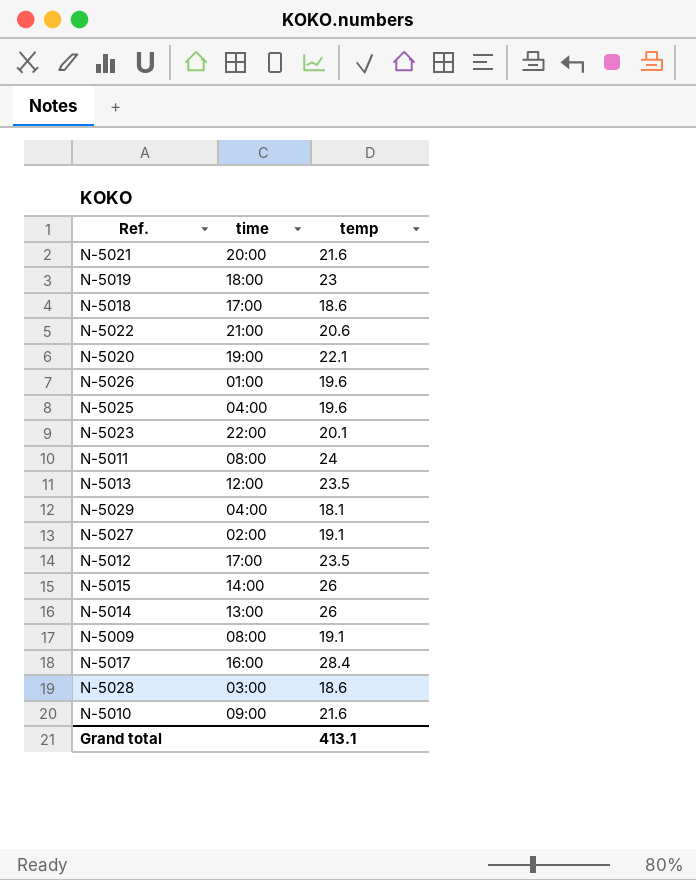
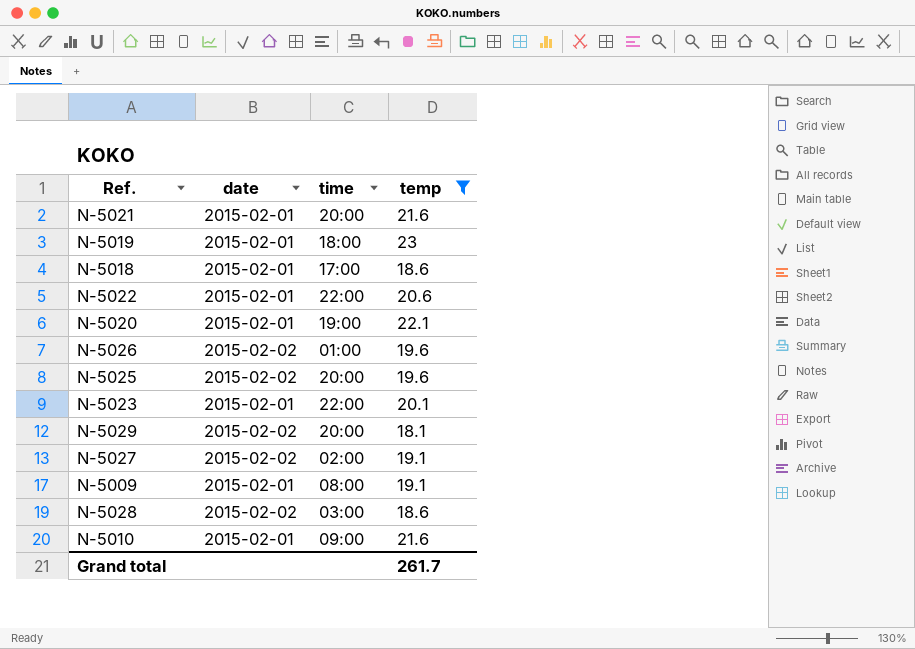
filter: none -> temp <= 23
column date | position: none -> 2
N-5022 | time: 21:00 -> 22:00
N-5025 | time: 04:00 -> 20:00
N-5029 | time: 04:00 -> 20:00
Grand total | temp: 413.1 -> 261.7

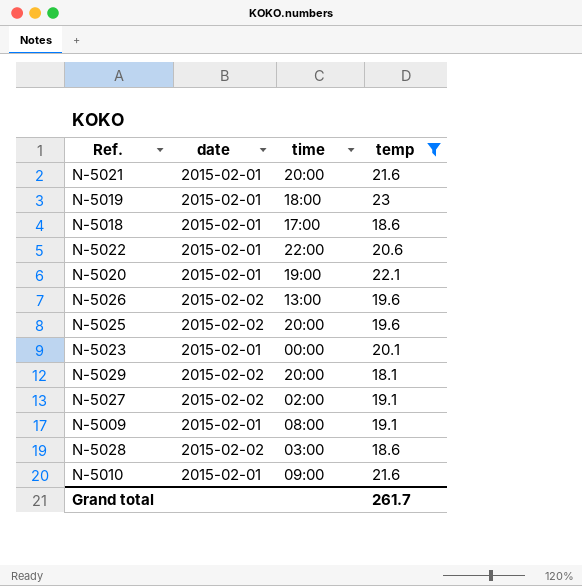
N-5026 | time: 01:00 -> 13:00
N-5023 | time: 22:00 -> 00:00

